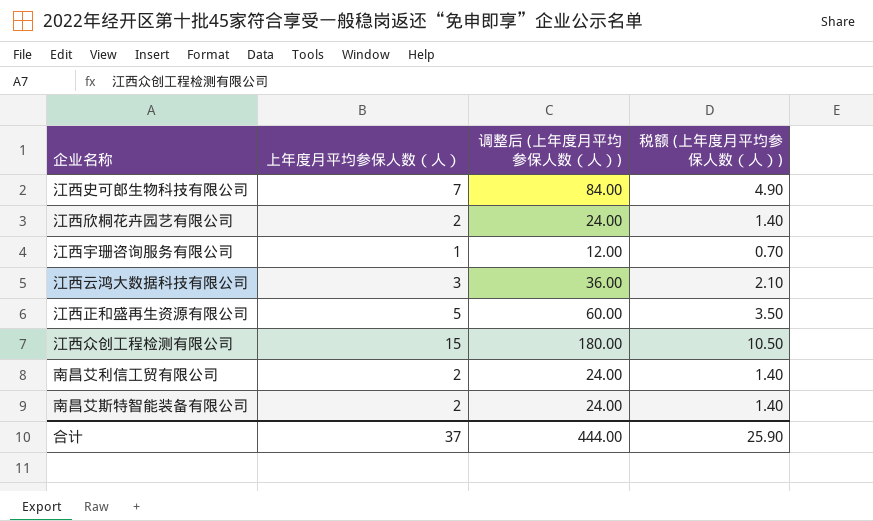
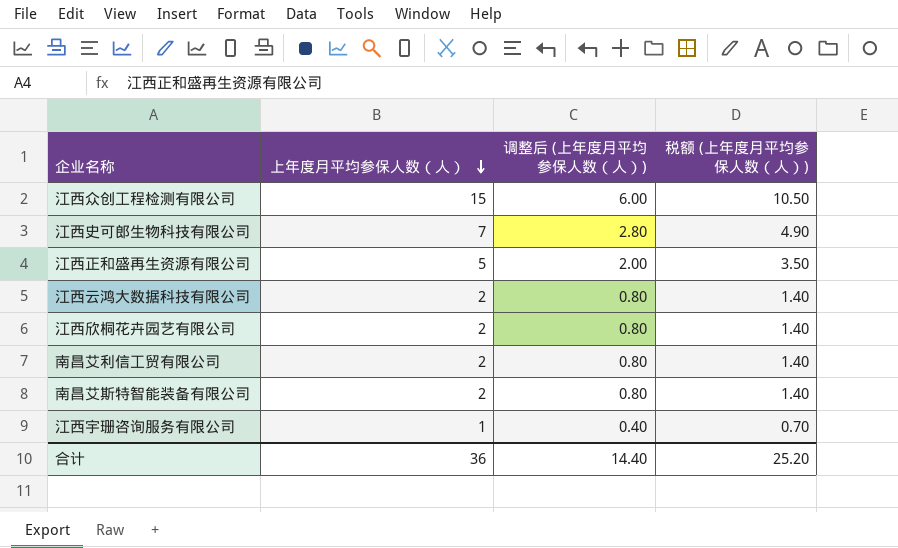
row order: none -> 上年度月平均参保人数（人） descending
column 调整后 (上年度月平均参保人数（人）) | formula: [上年度月平均参保人数（人）] * 12 -> [上年度月平均参保人数（人）] * 0.4
江西云鸿大数据科技有限公司 | 上年度月平均参保人数（人）: 3 -> 2
江西云鸿大数据科技有限公司 | 税额 (上年度月平均参保人数（人）): 2.10 -> 1.40
合计 | 上年度月平均参保人数（人）: 37 -> 36
合计 | 调整后 (上年度月平均参保人数（人）): 444.00 -> 14.40
合计 | 税额 (上年度月平均参保人数（人）): 25.90 -> 25.20

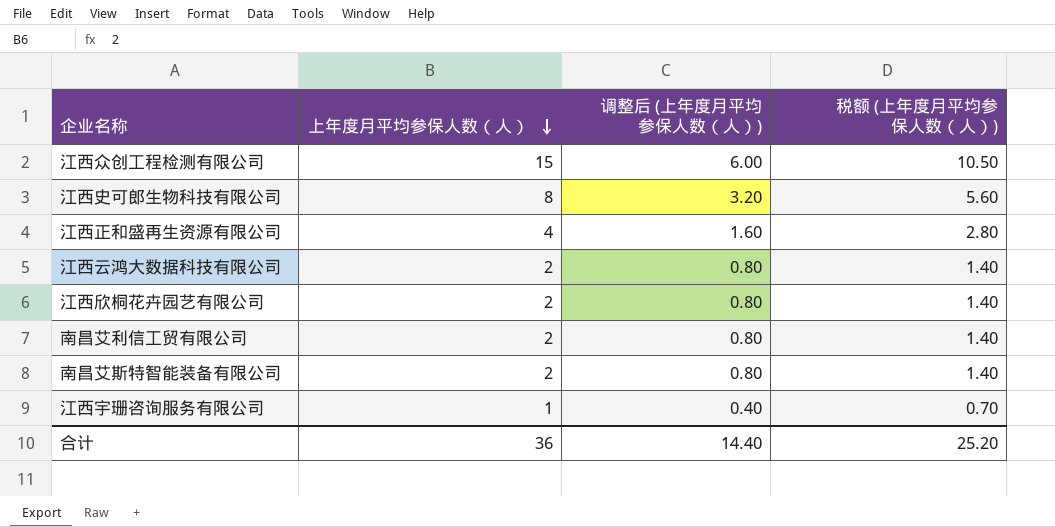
江西史可郎生物科技有限公司 | 上年度月平均参保人数（人）: 7 -> 8
江西史可郎生物科技有限公司 | 调整后 (上年度月平均参保人数（人）): 2.80 -> 3.20
江西史可郎生物科技有限公司 | 税额 (上年度月平均参保人数（人）): 4.90 -> 5.60
江西正和盛再生资源有限公司 | 上年度月平均参保人数（人）: 5 -> 4
江西正和盛再生资源有限公司 | 调整后 (上年度月平均参保人数（人）): 2.00 -> 1.60
江西正和盛再生资源有限公司 | 税额 (上年度月平均参保人数（人）): 3.50 -> 2.80

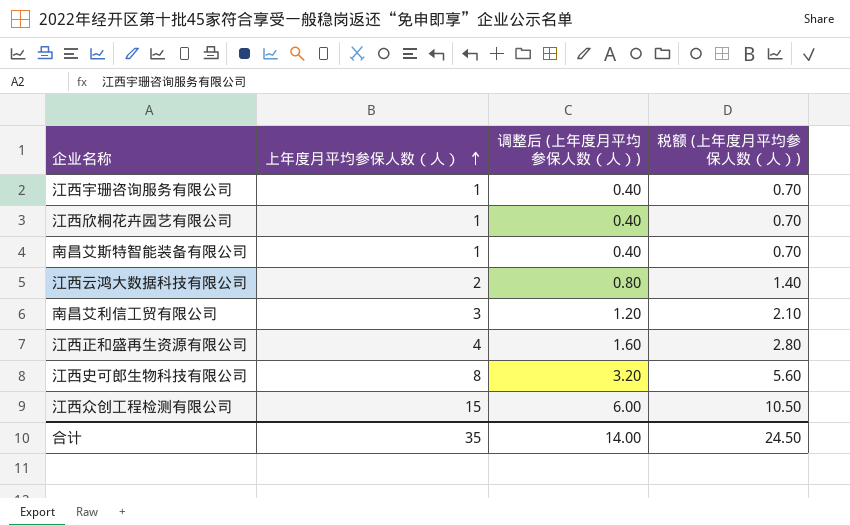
row order: 上年度月平均参保人数（人） descending -> 上年度月平均参保人数（人） ascending
江西欣桐花卉园艺有限公司 | 上年度月平均参保人数（人）: 2 -> 1
江西欣桐花卉园艺有限公司 | 调整后 (上年度月平均参保人数（人）): 0.80 -> 0.40
江西欣桐花卉园艺有限公司 | 税额 (上年度月平均参保人数（人）): 1.40 -> 0.70
南昌艾斯特智能装备有限公司 | 上年度月平均参保人数（人）: 2 -> 1
南昌艾斯特智能装备有限公司 | 调整后 (上年度月平均参保人数（人）): 0.80 -> 0.40
南昌艾斯特智能装备有限公司 | 税额 (上年度月平均参保人数（人）): 1.40 -> 0.70
南昌艾利信工贸有限公司 | 上年度月平均参保人数（人）: 2 -> 3
南昌艾利信工贸有限公司 | 调整后 (上年度月平均参保人数（人）): 0.80 -> 1.20
南昌艾利信工贸有限公司 | 税额 (上年度月平均参保人数（人）): 1.40 -> 2.10
合计 | 上年度月平均参保人数（人）: 36 -> 35
合计 | 调整后 (上年度月平均参保人数（人）): 14.40 -> 14.00
合计 | 税额 (上年度月平均参保人数（人）): 25.20 -> 24.50

